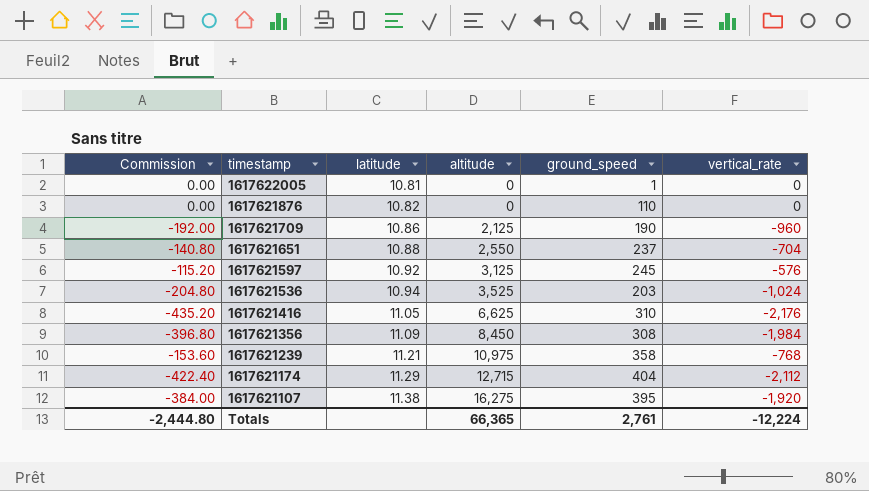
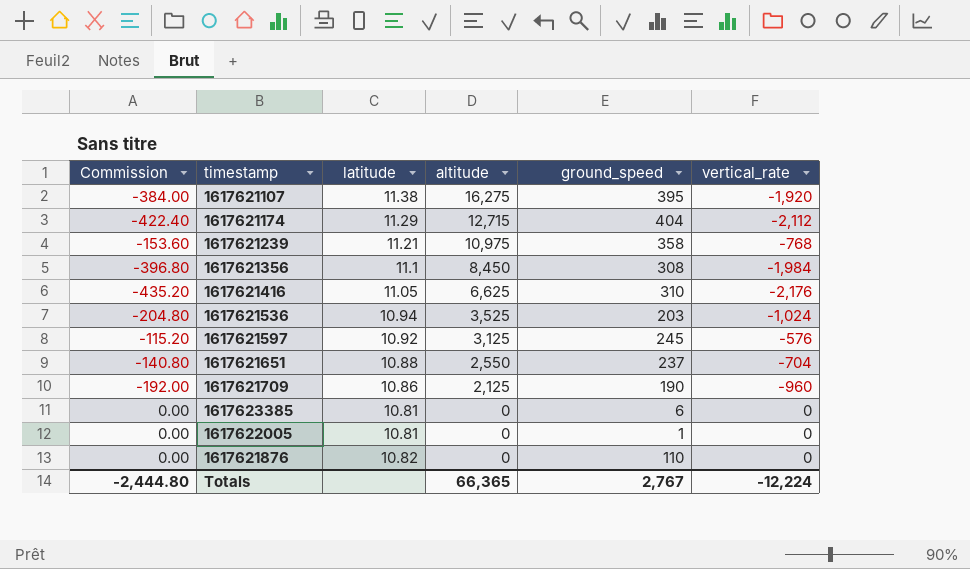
row order: timestamp descending -> altitude descending
1617621356 | latitude: 11.09 -> 11.1
row 1617623385: none -> 0.00 | 10.81 | 0 | 6 | 0
Totals | ground_speed: 2,761 -> 2,767

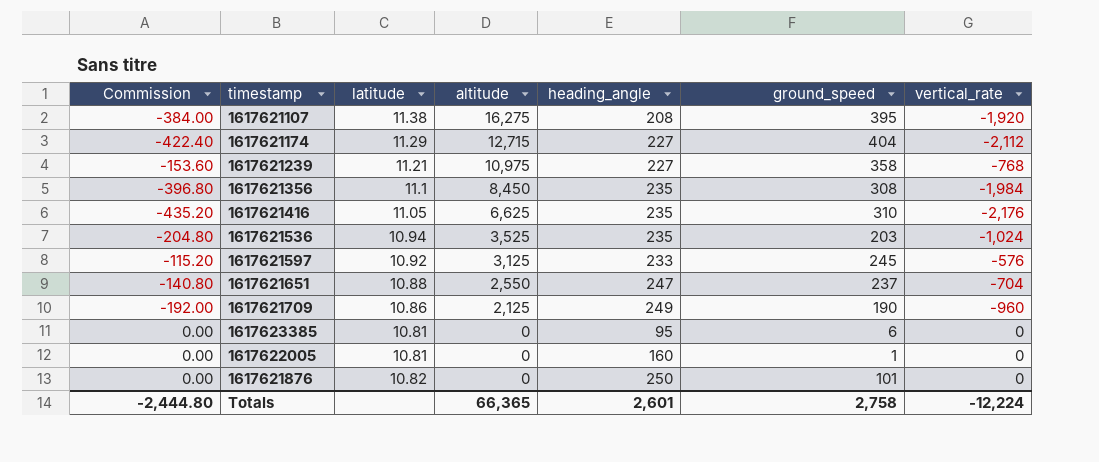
column heading_angle | position: none -> 5
1617621876 | ground_speed: 110 -> 101
Totals | ground_speed: 2,767 -> 2,758

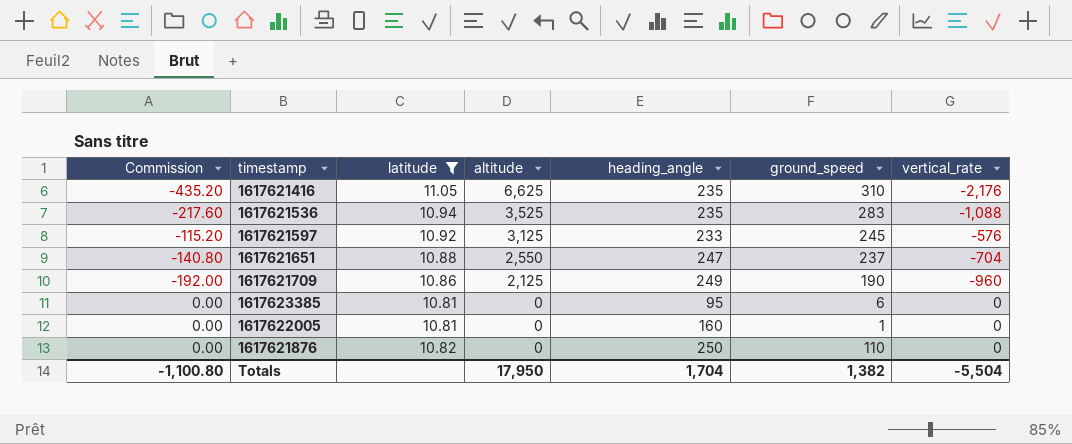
filter: none -> latitude <= 11.05
1617621536 | Commission: -204.80 -> -217.60
1617621536 | ground_speed: 203 -> 283
1617621536 | vertical_rate: -1,024 -> -1,088
1617621876 | ground_speed: 101 -> 110
Totals | Commission: -2,444.80 -> -1,100.80
Totals | altitude: 66,365 -> 17,950
Totals | heading_angle: 2,601 -> 1,704
Totals | ground_speed: 2,758 -> 1,382
Totals | vertical_rate: -12,224 -> -5,504

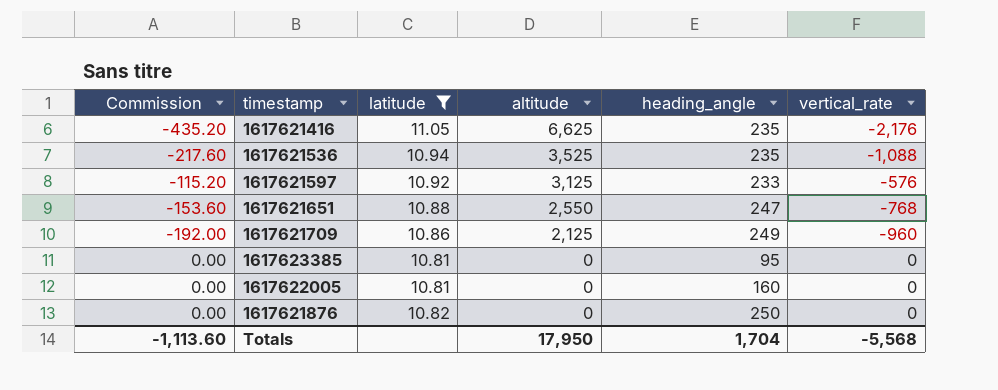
column ground_speed | position: 6 -> none
1617621651 | Commission: -140.80 -> -153.60
1617621651 | vertical_rate: -704 -> -768
Totals | Commission: -1,100.80 -> -1,113.60
Totals | vertical_rate: -5,504 -> -5,568

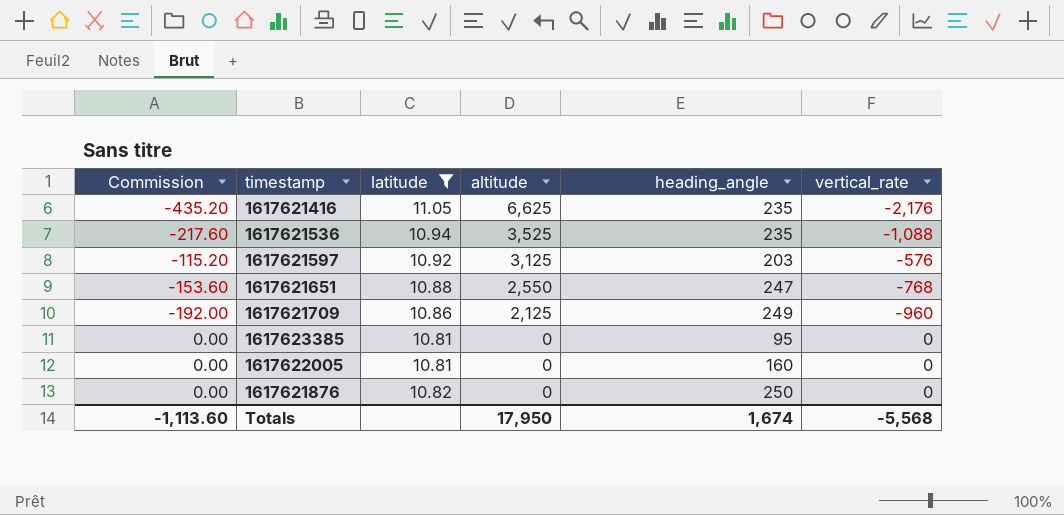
1617621597 | heading_angle: 233 -> 203
Totals | heading_angle: 1,704 -> 1,674

